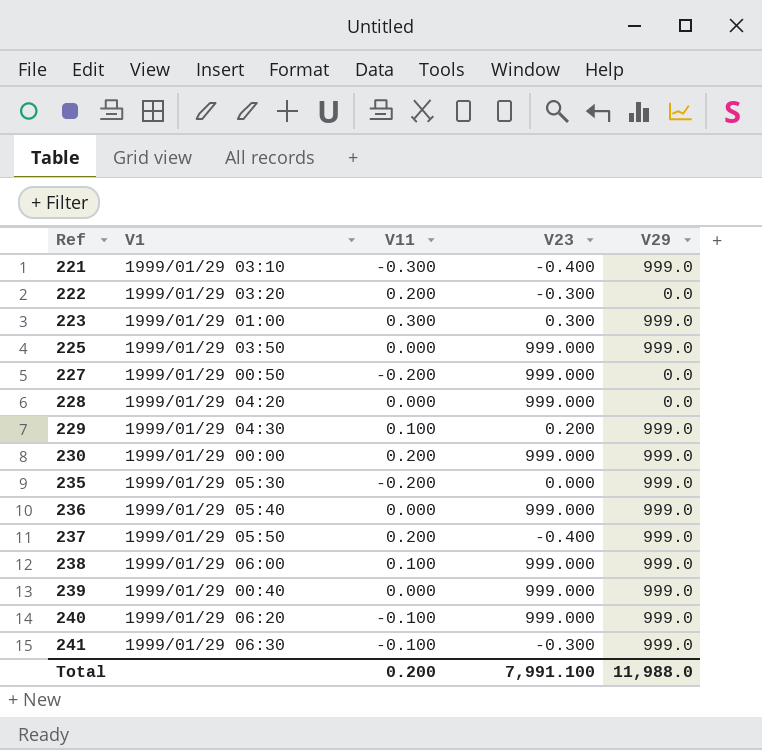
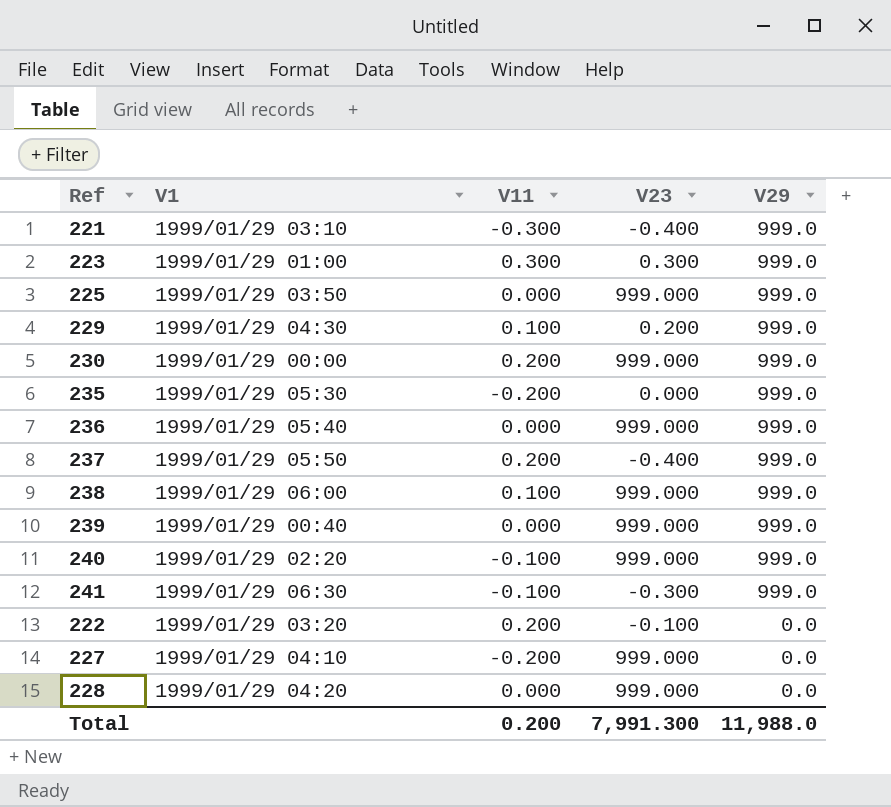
row order: Ref ascending -> V29 descending
240 | V1: 1999/01/29 06:20 -> 1999/01/29 02:20
222 | V23: -0.300 -> -0.100
227 | V1: 1999/01/29 00:50 -> 1999/01/29 04:10
Total | V23: 7,991.100 -> 7,991.300

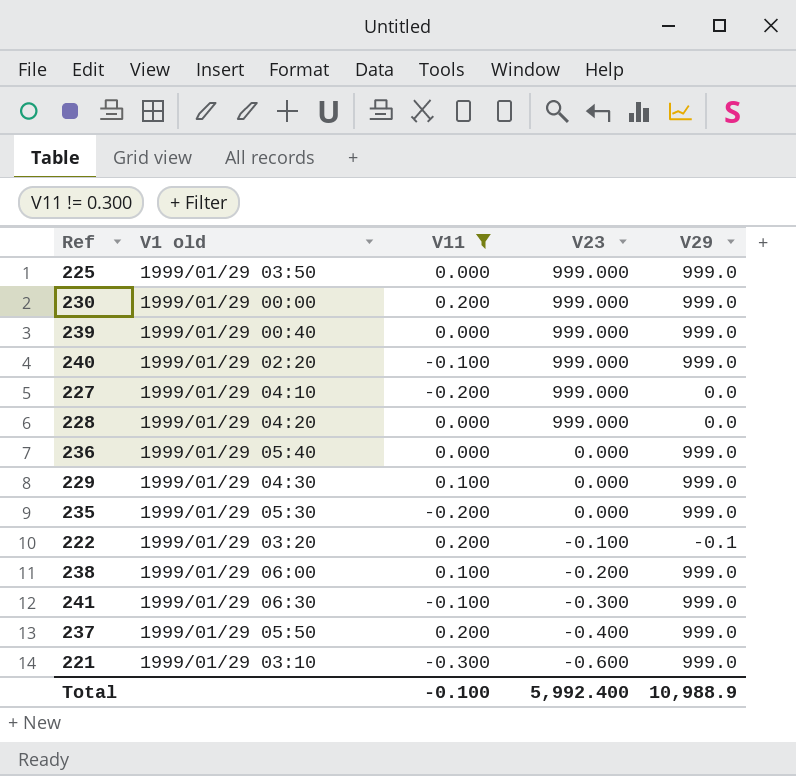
filter: none -> V11 != 0.300
row order: V29 descending -> V23 descending
column name: V1 -> V1 old
236 | V23: 999.000 -> 0.000
229 | V23: 0.200 -> 0.000
222 | V29: 0.0 -> -0.1
238 | V23: 999.000 -> -0.200
221 | V23: -0.400 -> -0.600
Total | V11: 0.200 -> -0.100
Total | V23: 7,991.300 -> 5,992.400
Total | V29: 11,988.0 -> 10,988.9

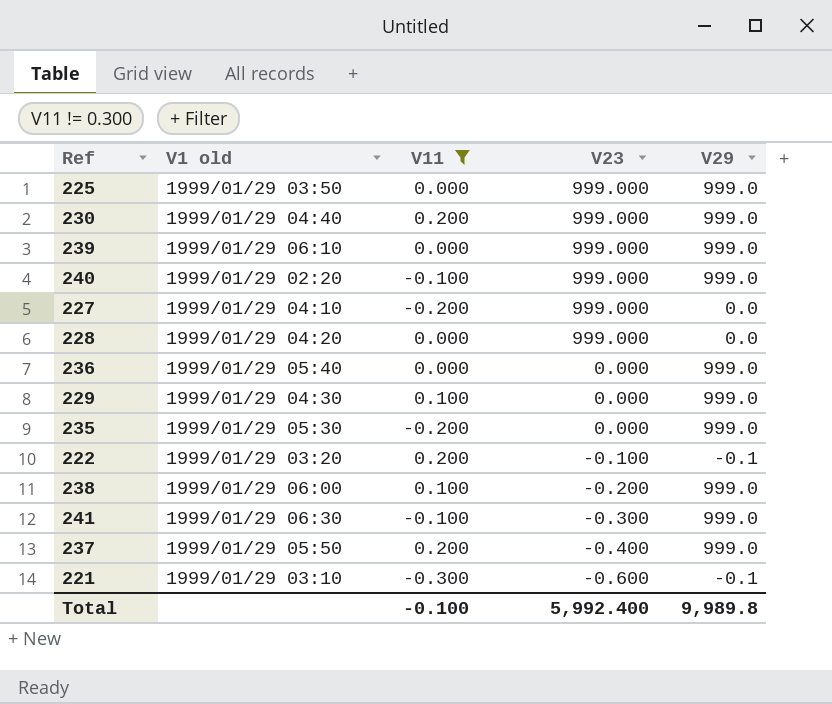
230 | V1 old: 1999/01/29 00:00 -> 1999/01/29 04:40
239 | V1 old: 1999/01/29 00:40 -> 1999/01/29 06:10
221 | V29: 999.0 -> -0.1
Total | V29: 10,988.9 -> 9,989.8

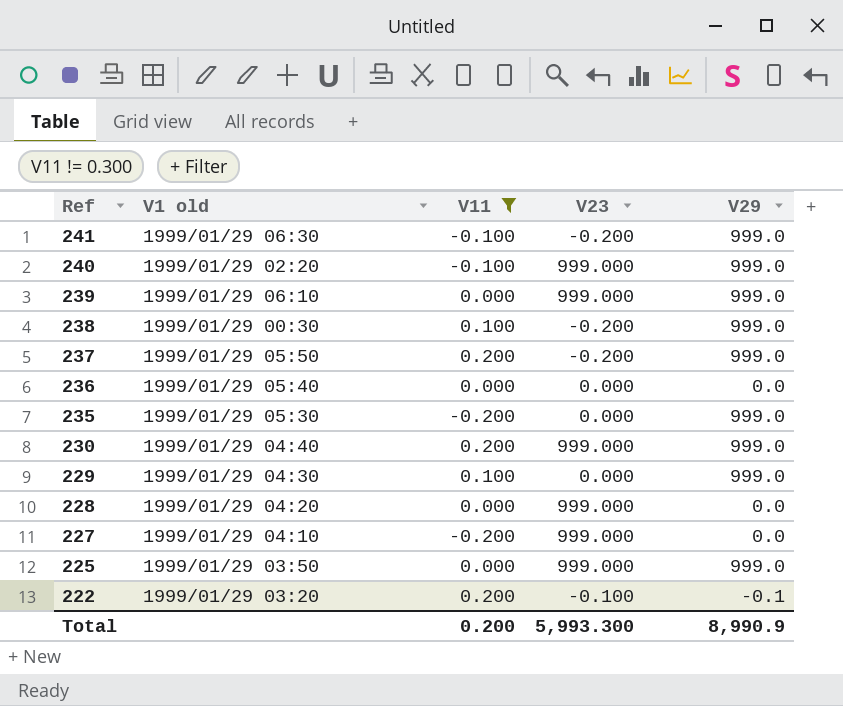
row order: V23 descending -> Ref descending
row 221: 1999/01/29 03:10 | -0.300 | -0.600 | -0.1 -> none
241 | V23: -0.300 -> -0.200
238 | V1 old: 1999/01/29 06:00 -> 1999/01/29 00:30
237 | V23: -0.400 -> -0.200
236 | V29: 999.0 -> 0.0
Total | V11: -0.100 -> 0.200
Total | V23: 5,992.400 -> 5,993.300
Total | V29: 9,989.8 -> 8,990.9

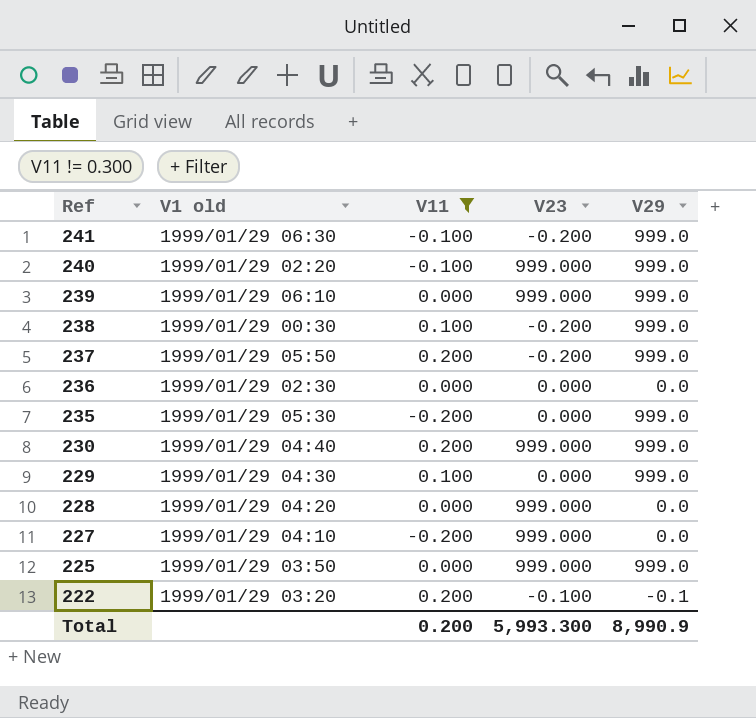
236 | V1 old: 1999/01/29 05:40 -> 1999/01/29 02:30

